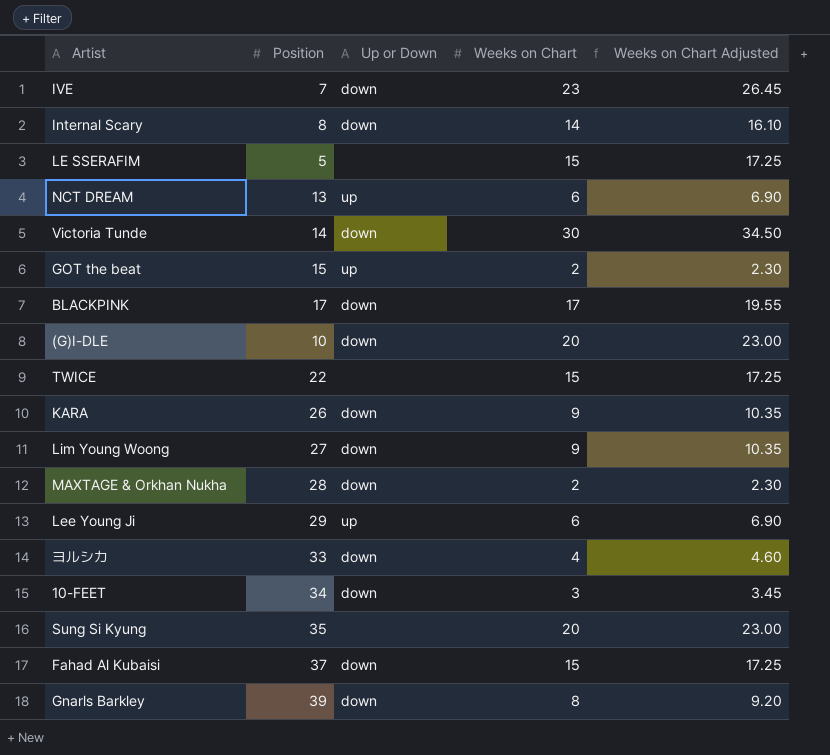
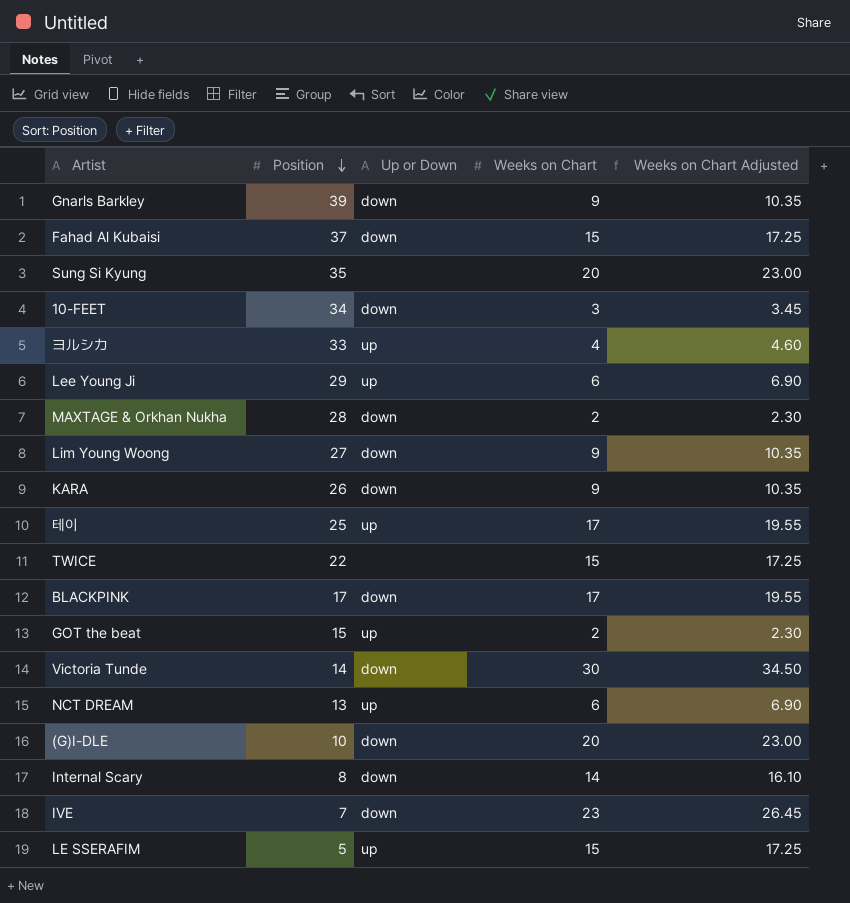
row order: none -> Position descending
Gnarls Barkley | Weeks on Chart: 8 -> 9
Gnarls Barkley | Weeks on Chart Adjusted: 9.20 -> 10.35
ヨルシカ | Up or Down: down -> up
row 테이: none -> 25 | up | 17 | 19.55
LE SSERAFIM | Up or Down: none -> up

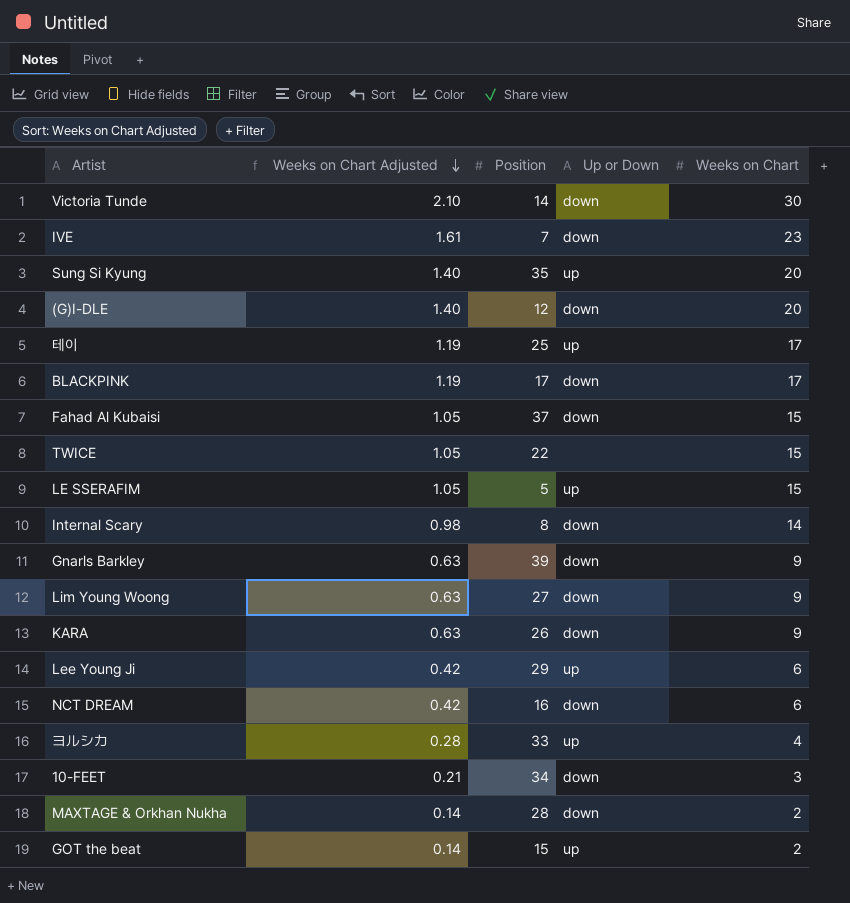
row order: Position descending -> Weeks on Chart Adjusted descending
column Weeks on Chart Adjusted | formula: [Weeks on Chart] * 1.15 -> [Weeks on Chart] * 0.07
column Weeks on Chart Adjusted | position: 5 -> 2
Sung Si Kyung | Up or Down: none -> up
(G)I-DLE | Position: 10 -> 12
NCT DREAM | Position: 13 -> 16
NCT DREAM | Up or Down: up -> down

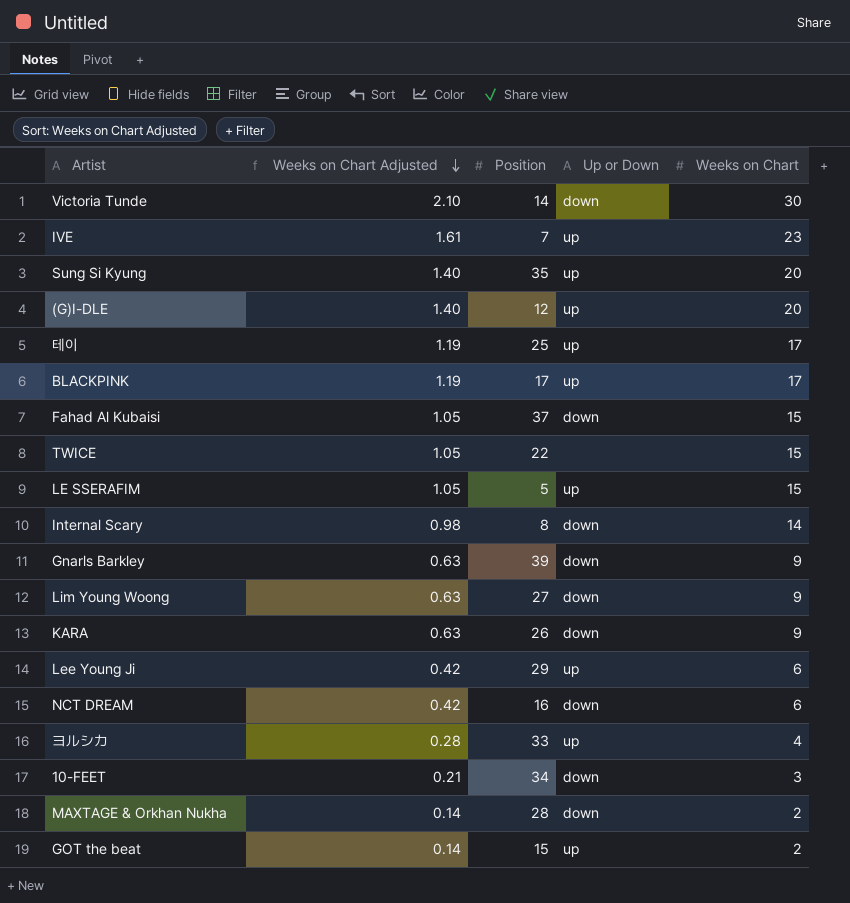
IVE | Up or Down: down -> up
(G)I-DLE | Up or Down: down -> up
BLACKPINK | Up or Down: down -> up

